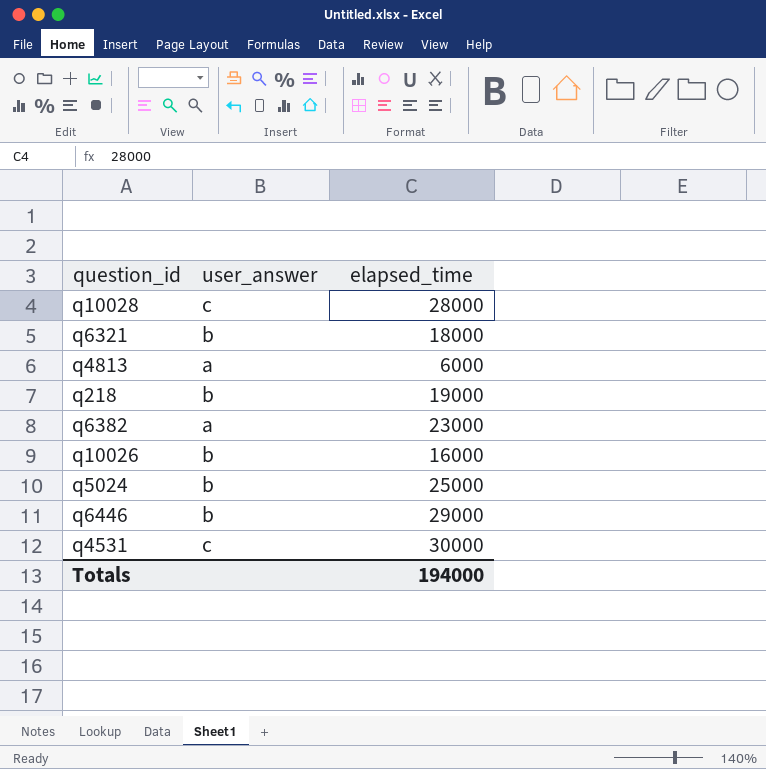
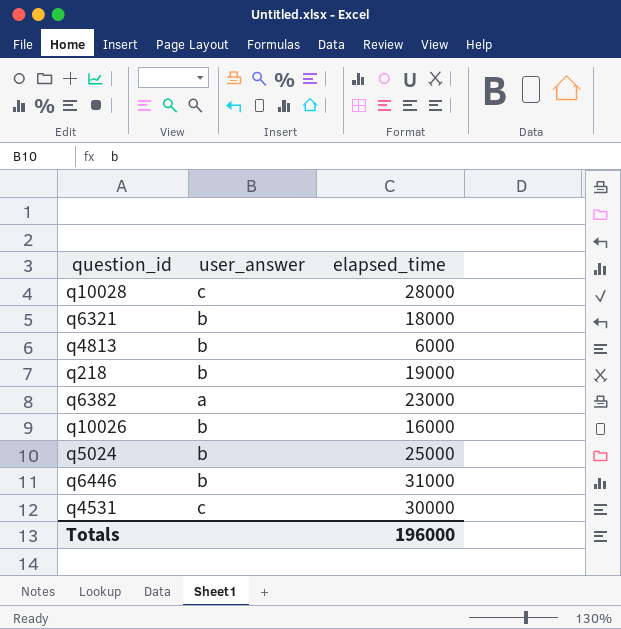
q4813 | user_answer: a -> b
q6446 | elapsed_time: 29000 -> 31000
Totals | elapsed_time: 194000 -> 196000

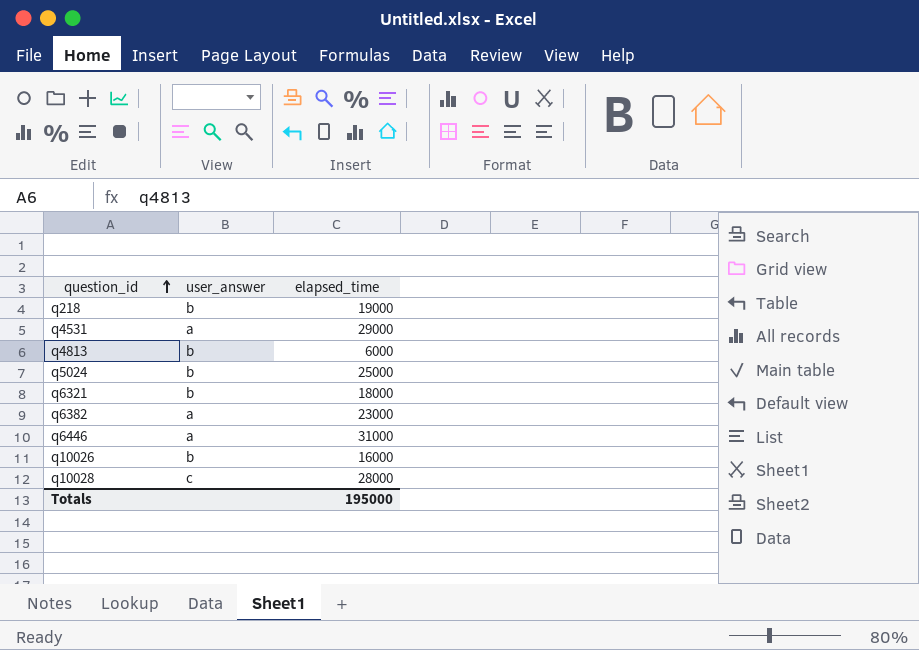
row order: none -> question_id ascending
q4531 | user_answer: c -> a
q4531 | elapsed_time: 30000 -> 29000
q6446 | user_answer: b -> a
Totals | elapsed_time: 196000 -> 195000

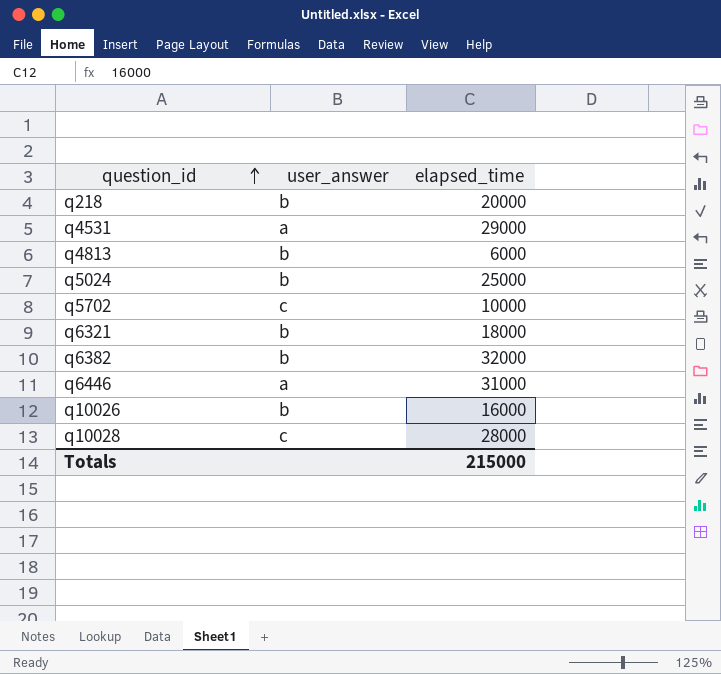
q218 | elapsed_time: 19000 -> 20000
row q5702: none -> c | 10000
q6382 | user_answer: a -> b
q6382 | elapsed_time: 23000 -> 32000
Totals | elapsed_time: 195000 -> 215000

